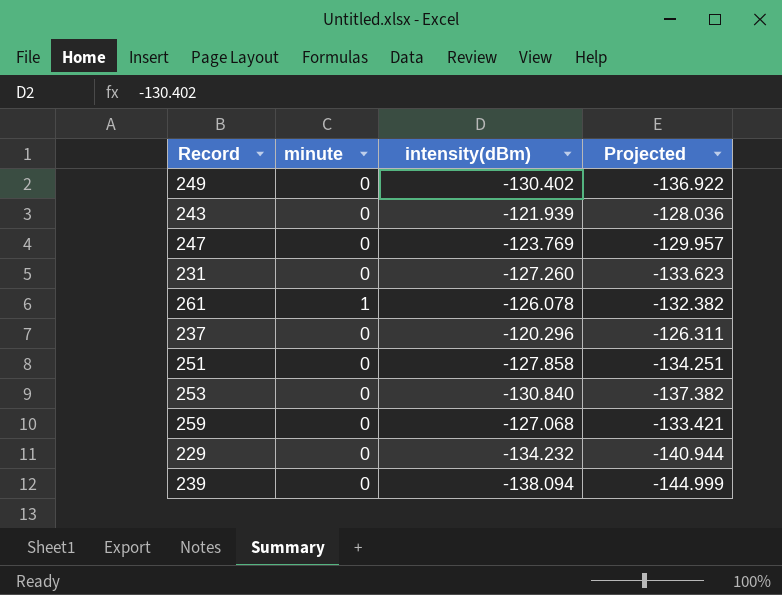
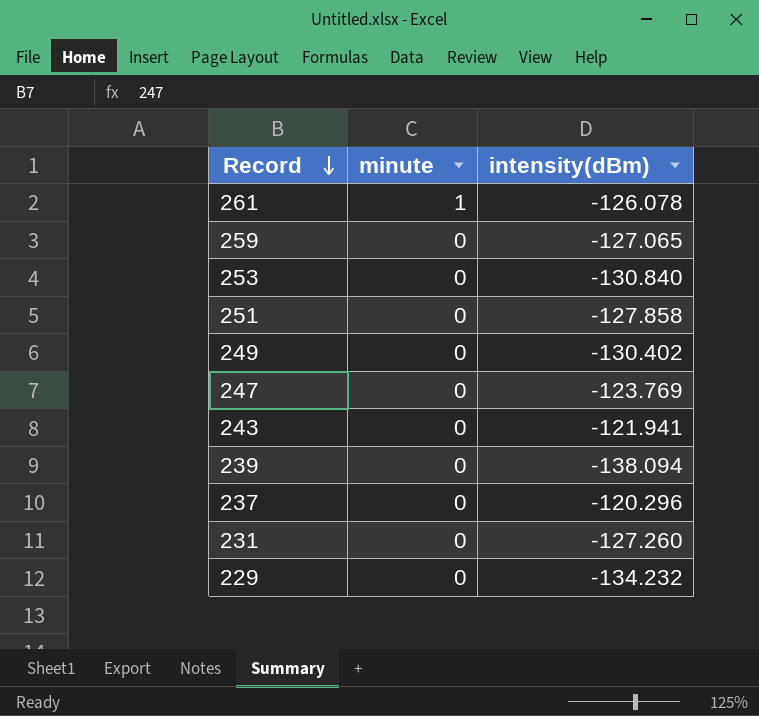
row order: none -> Record descending
column Projected | formula: [intensity(dBm)] * 1.05 -> none
259 | intensity(dBm): -127.068 -> -127.065
243 | intensity(dBm): -121.939 -> -121.941

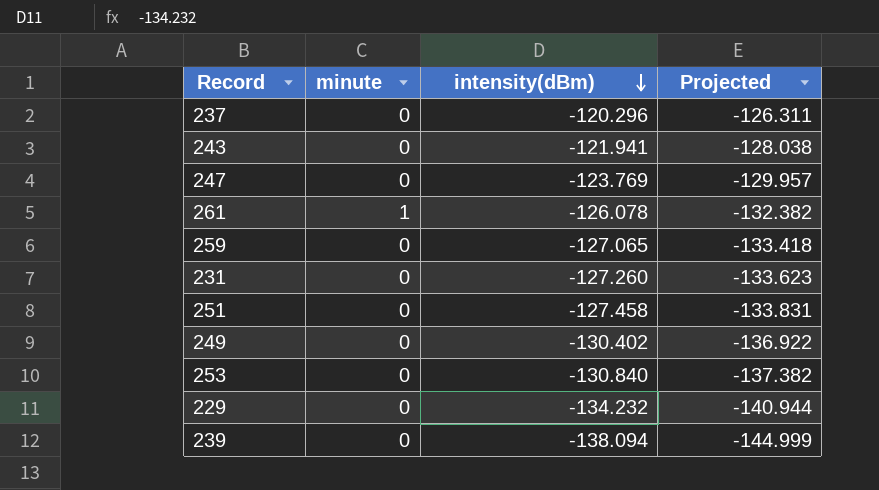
row order: Record descending -> intensity(dBm) descending
column Projected | formula: none -> [intensity(dBm)] * 1.05
251 | intensity(dBm): -127.858 -> -127.458

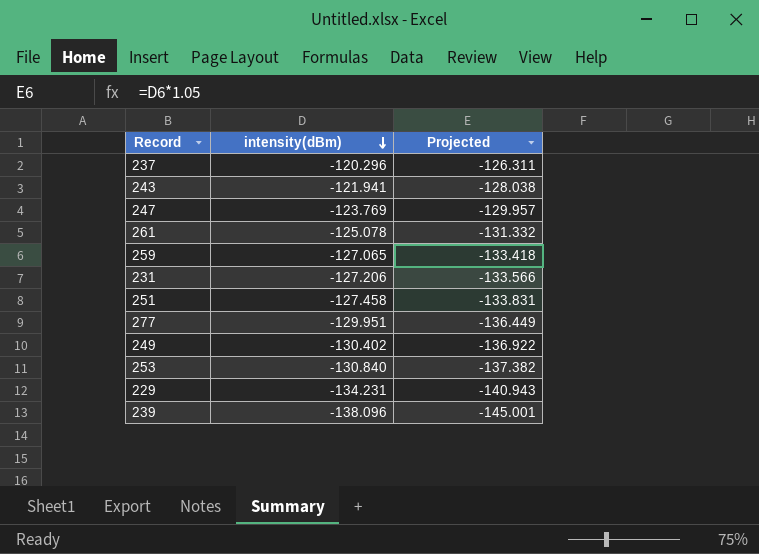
column minute | position: 2 -> none
261 | intensity(dBm): -126.078 -> -125.078
261 | Projected: -132.382 -> -131.332
231 | intensity(dBm): -127.260 -> -127.206
231 | Projected: -133.623 -> -133.566
row 277: none -> -129.951 | -136.449
229 | intensity(dBm): -134.232 -> -134.231
229 | Projected: -140.944 -> -140.943
239 | intensity(dBm): -138.094 -> -138.096
239 | Projected: -144.999 -> -145.001

